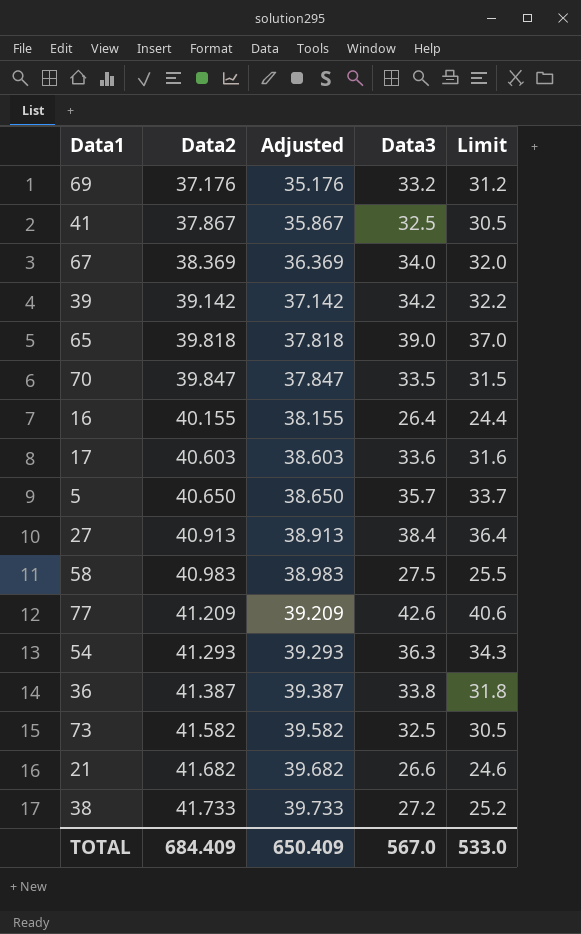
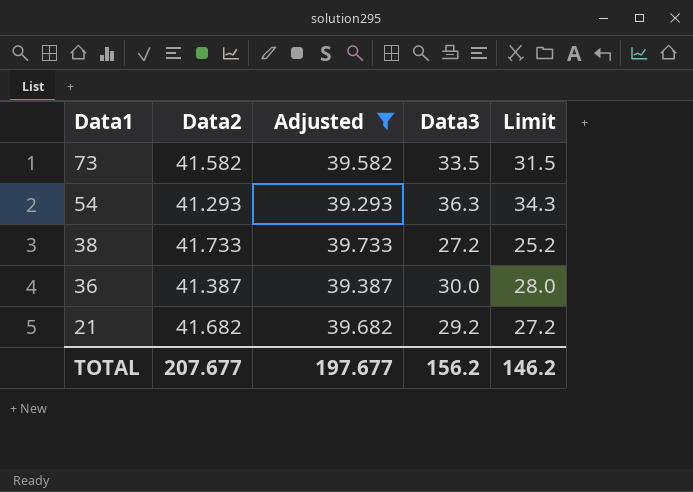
filter: none -> Adjusted >= 39.293
row order: Data2 ascending -> Data1 descending
73 | Data3: 32.5 -> 33.5
73 | Limit: 30.5 -> 31.5
36 | Data3: 33.8 -> 30.0
36 | Limit: 31.8 -> 28.0
21 | Data3: 26.6 -> 29.2
21 | Limit: 24.6 -> 27.2
TOTAL | Data2: 684.409 -> 207.677
TOTAL | Adjusted: 650.409 -> 197.677
TOTAL | Data3: 567.0 -> 156.2
TOTAL | Limit: 533.0 -> 146.2

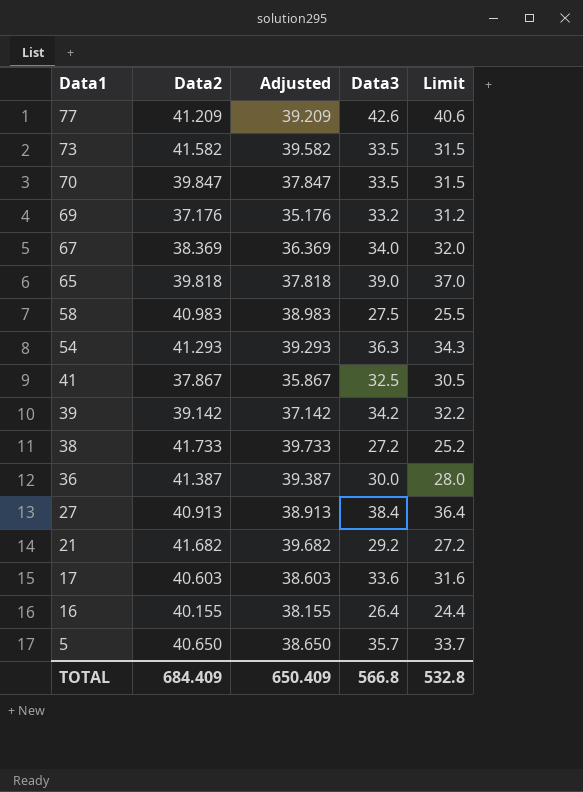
filter: Adjusted >= 39.293 -> none
TOTAL | Data2: 207.677 -> 684.409
TOTAL | Adjusted: 197.677 -> 650.409
TOTAL | Data3: 156.2 -> 566.8
TOTAL | Limit: 146.2 -> 532.8

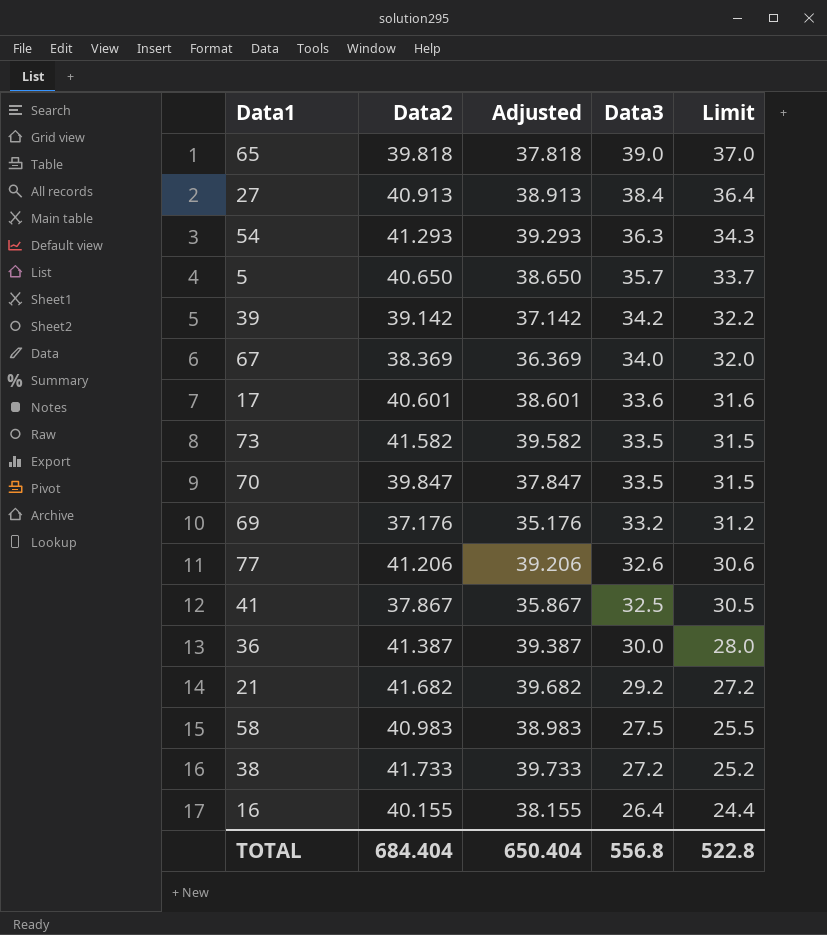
row order: Data1 descending -> Data3 descending
17 | Data2: 40.603 -> 40.601
17 | Adjusted: 38.603 -> 38.601
77 | Data2: 41.209 -> 41.206
77 | Adjusted: 39.209 -> 39.206
77 | Data3: 42.6 -> 32.6
77 | Limit: 40.6 -> 30.6
TOTAL | Data2: 684.409 -> 684.404
TOTAL | Adjusted: 650.409 -> 650.404
TOTAL | Data3: 566.8 -> 556.8
TOTAL | Limit: 532.8 -> 522.8

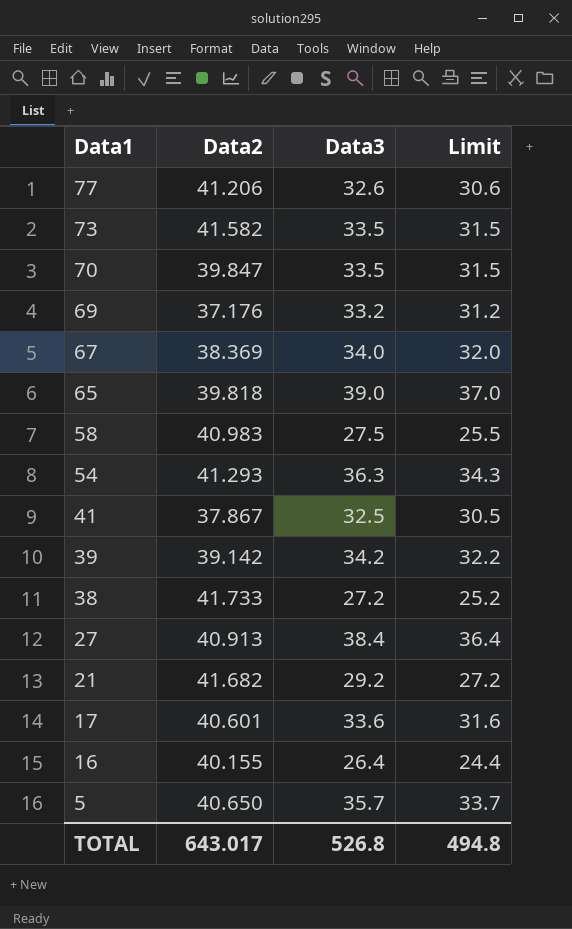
row order: Data3 descending -> Data1 descending
column Adjusted | formula: [Data2] - 2 -> none
row 36: 41.387 | 39.387 | 30.0 | 28.0 -> none
TOTAL | Data2: 684.404 -> 643.017
TOTAL | Data3: 556.8 -> 526.8
TOTAL | Limit: 522.8 -> 494.8

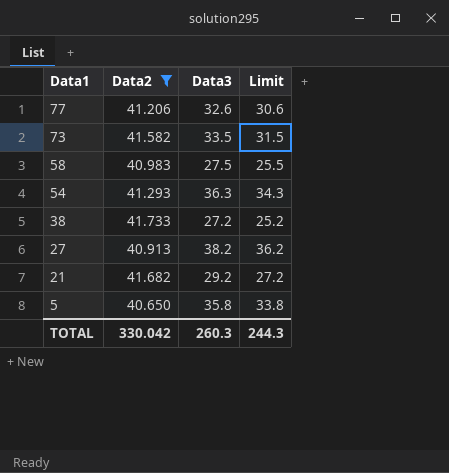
filter: none -> Data2 >= 40.650
27 | Data3: 38.4 -> 38.2
27 | Limit: 36.4 -> 36.2
5 | Data3: 35.7 -> 35.8
5 | Limit: 33.7 -> 33.8
TOTAL | Data2: 643.017 -> 330.042
TOTAL | Data3: 526.8 -> 260.3
TOTAL | Limit: 494.8 -> 244.3

